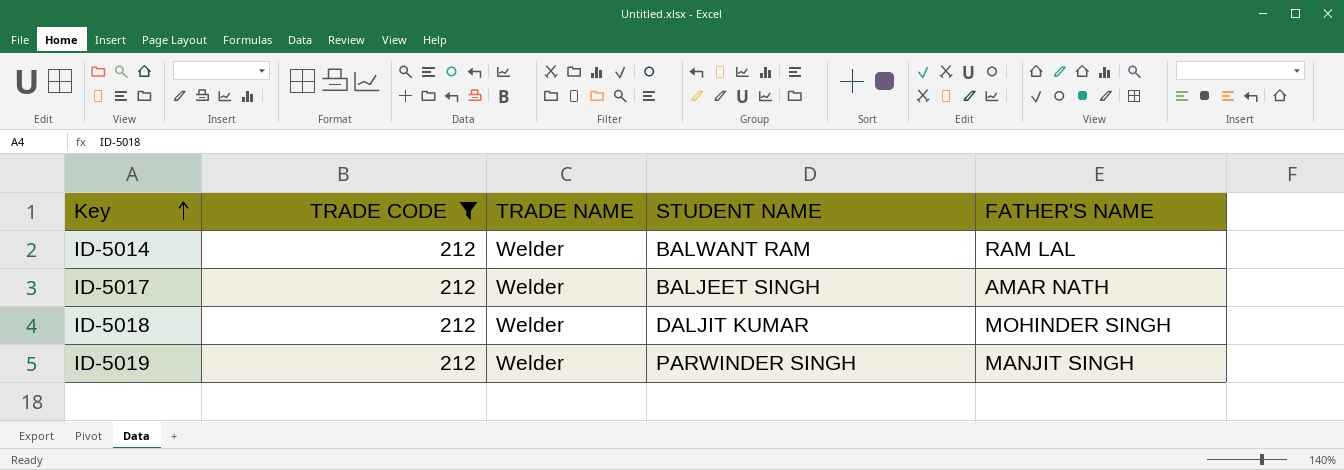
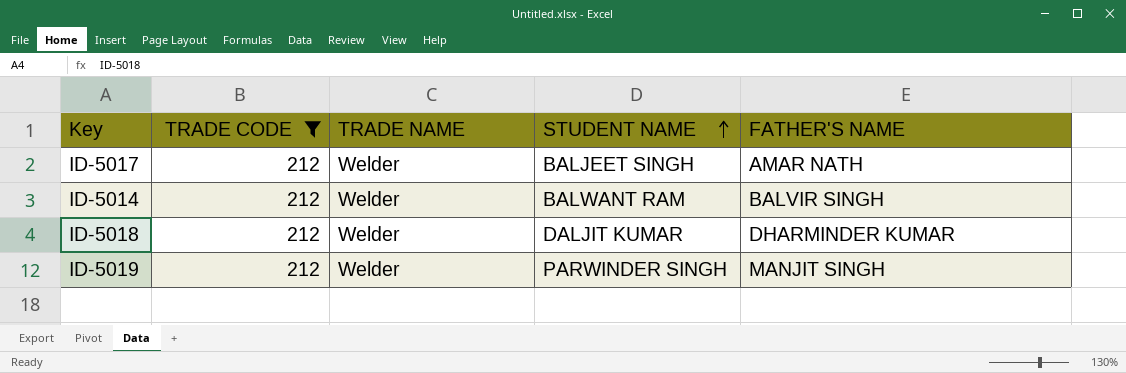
row order: Key ascending -> STUDENT NAME ascending
ID-5014 | FATHER'S NAME: RAM LAL -> BALVIR SINGH
ID-5018 | FATHER'S NAME: MOHINDER SINGH -> DHARMINDER KUMAR

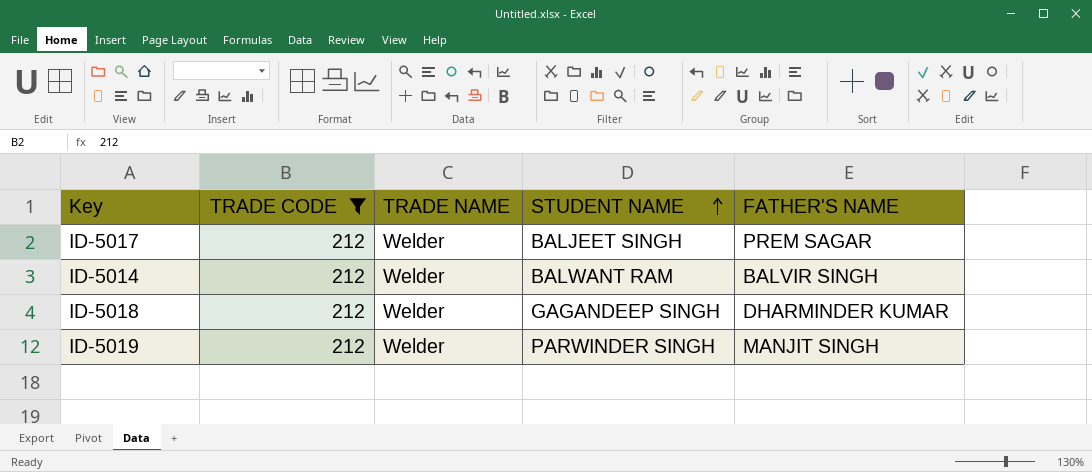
ID-5017 | FATHER'S NAME: AMAR NATH -> PREM SAGAR
ID-5018 | STUDENT NAME: DALJIT KUMAR -> GAGANDEEP SINGH

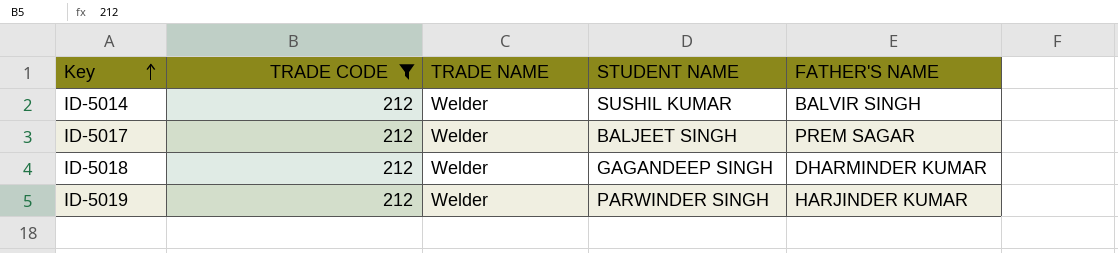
row order: STUDENT NAME ascending -> Key ascending
ID-5014 | STUDENT NAME: BALWANT RAM -> SUSHIL KUMAR
ID-5019 | FATHER'S NAME: MANJIT SINGH -> HARJINDER KUMAR

